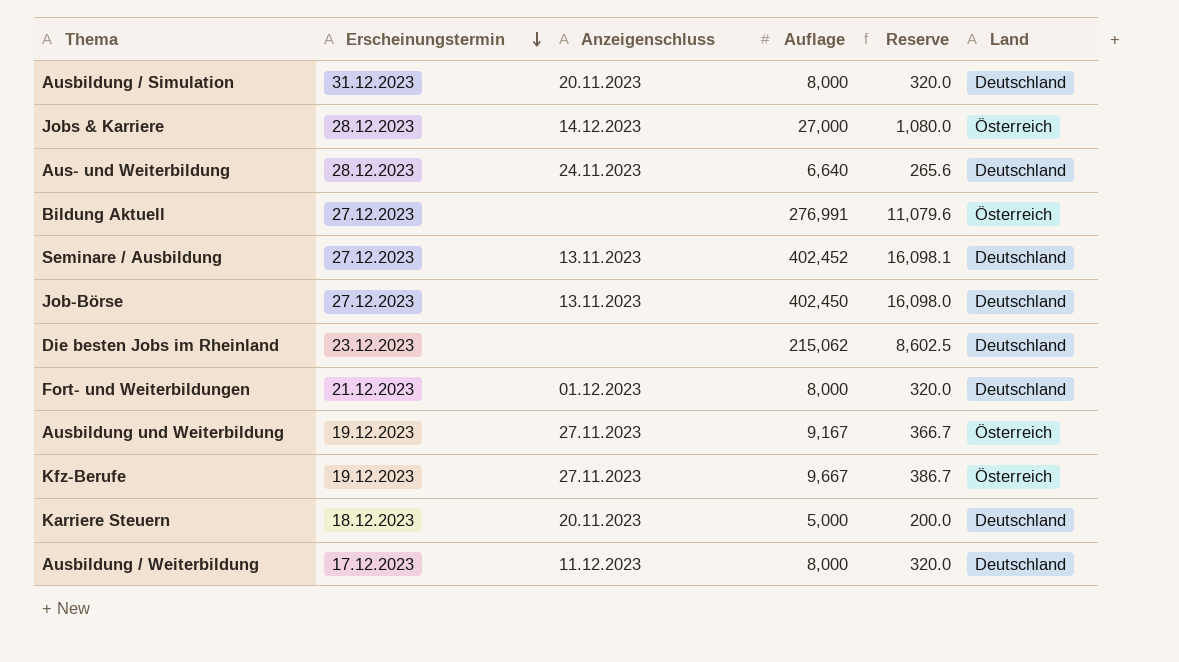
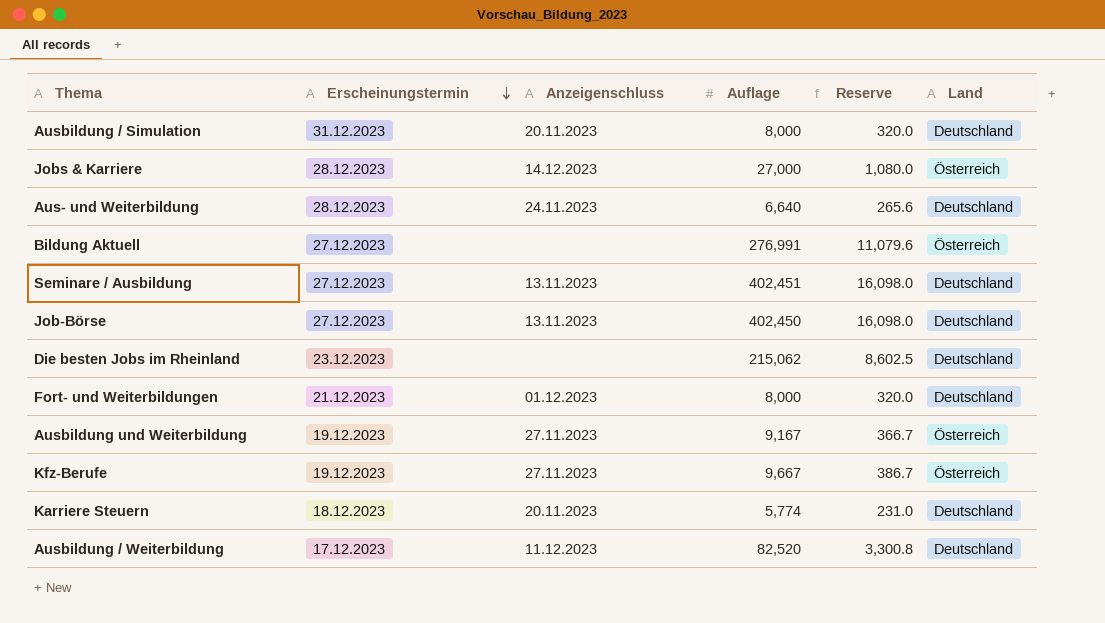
Seminare / Ausbildung | Auflage: 402,452 -> 402,451
Seminare / Ausbildung | Reserve: 16,098.1 -> 16,098.0
Karriere Steuern | Auflage: 5,000 -> 5,774
Karriere Steuern | Reserve: 200.0 -> 231.0
Ausbildung / Weiterbildung | Auflage: 8,000 -> 82,520
Ausbildung / Weiterbildung | Reserve: 320.0 -> 3,300.8

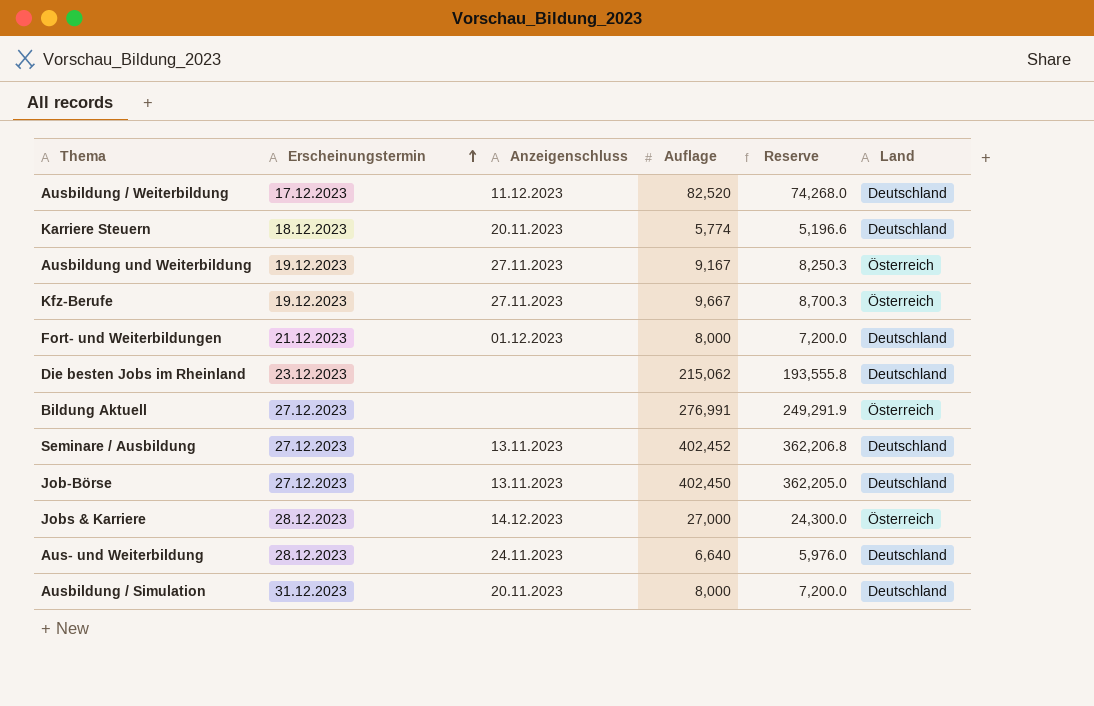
row order: Erscheinungstermin descending -> Erscheinungstermin ascending
column Reserve | formula: [Auflage] * 0.04 -> [Auflage] * 0.9
Seminare / Ausbildung | Auflage: 402,451 -> 402,452

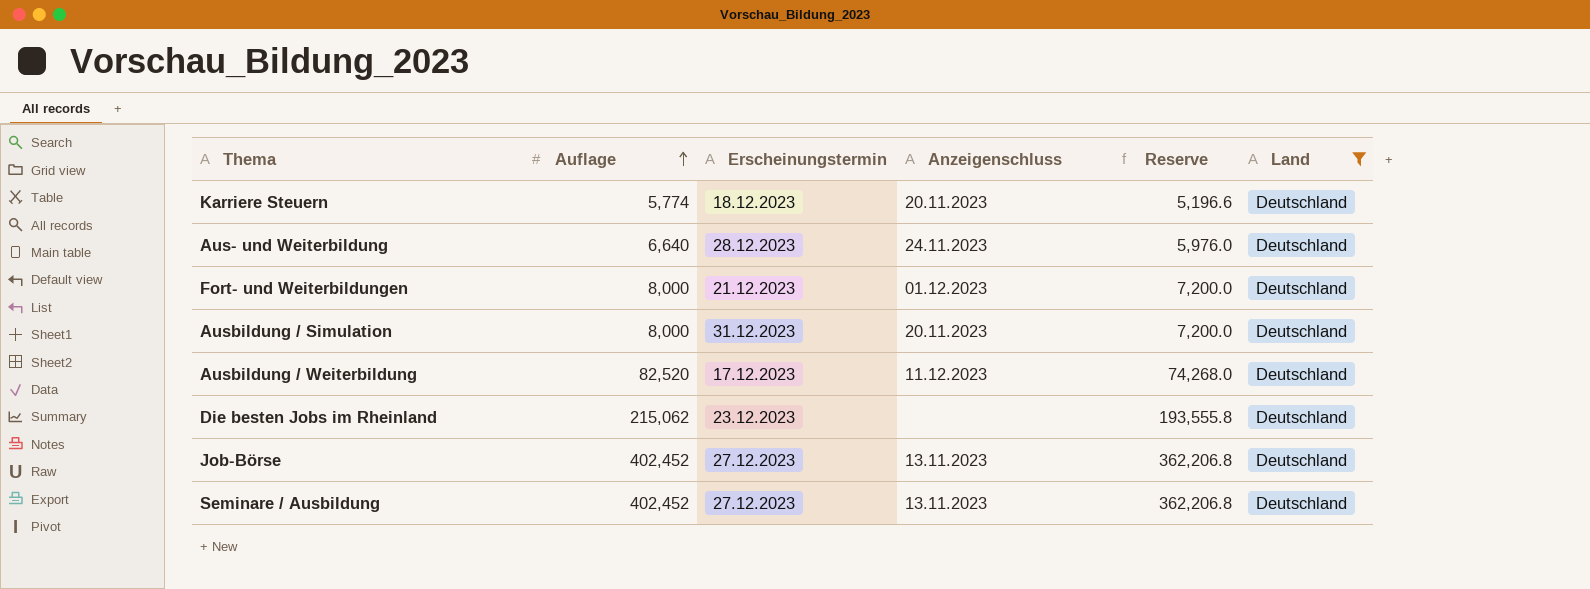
filter: none -> Land = Deutschland
row order: Erscheinungstermin ascending -> Auflage ascending
column Auflage | position: 4 -> 2
Job-Börse | Auflage: 402,450 -> 402,452
Job-Börse | Reserve: 362,205.0 -> 362,206.8

